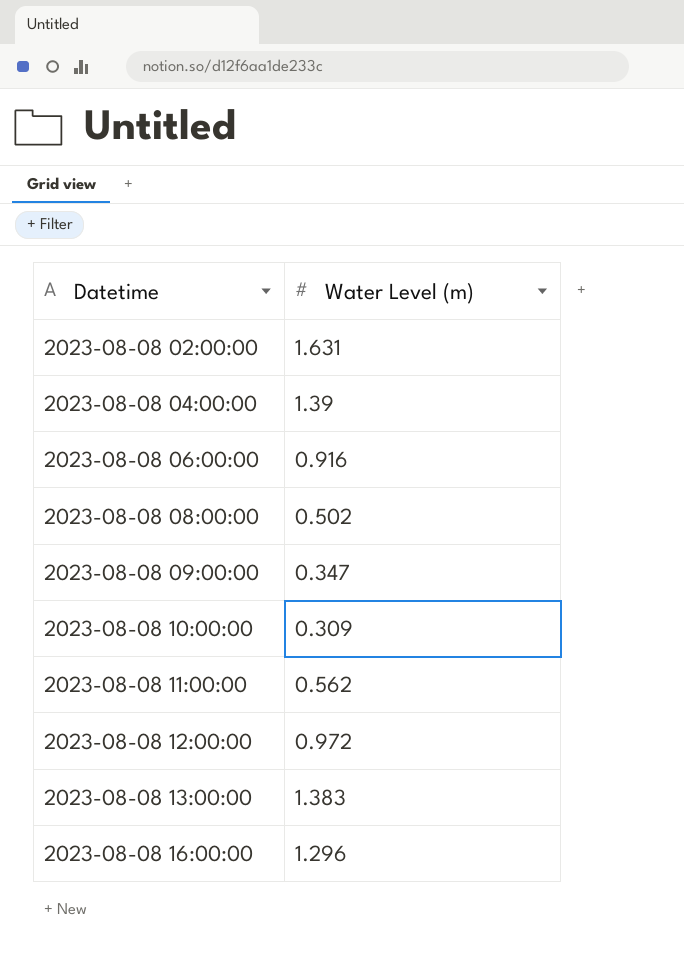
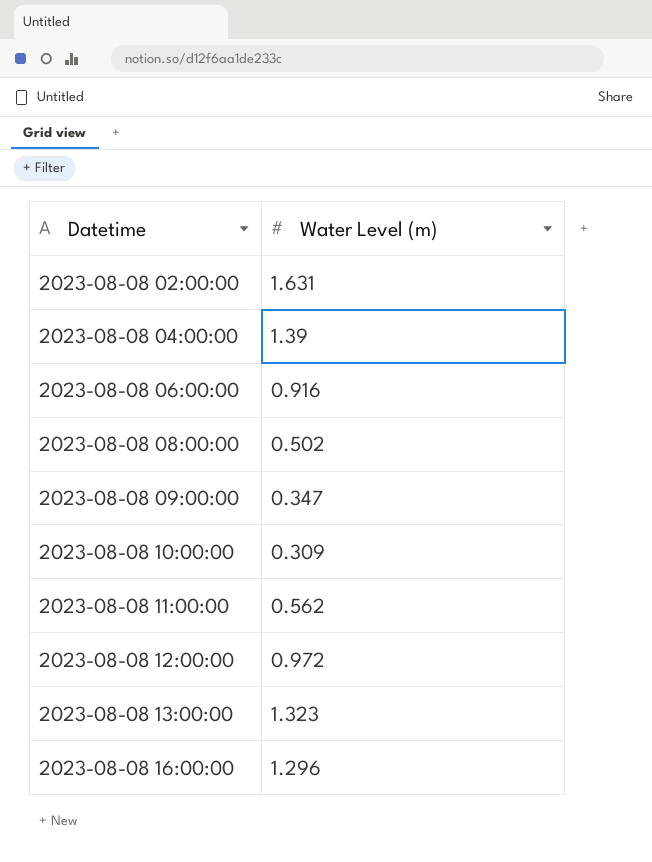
2023-08-08 13:00:00 | Water Level (m): 1.383 -> 1.323

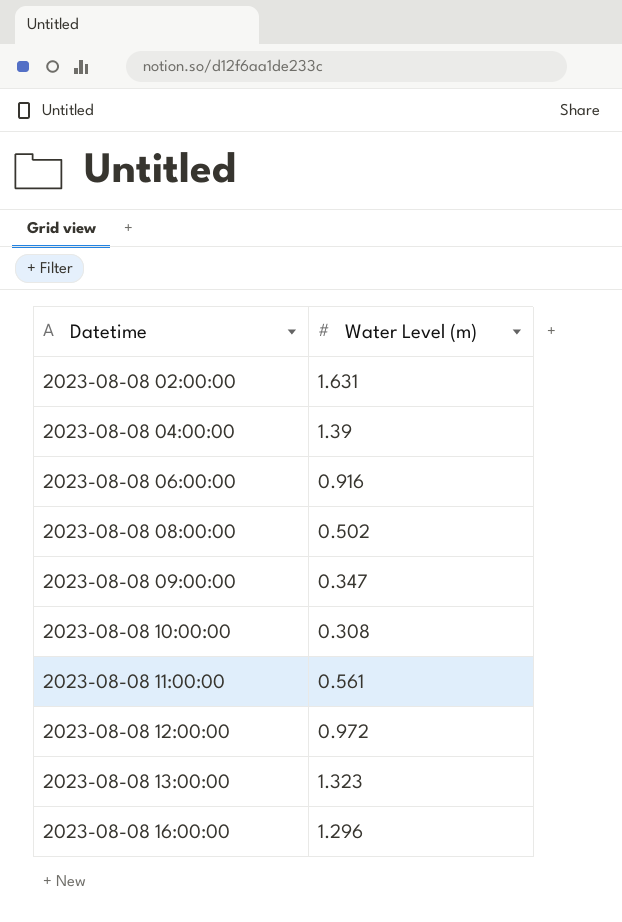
2023-08-08 10:00:00 | Water Level (m): 0.309 -> 0.308
2023-08-08 11:00:00 | Water Level (m): 0.562 -> 0.561

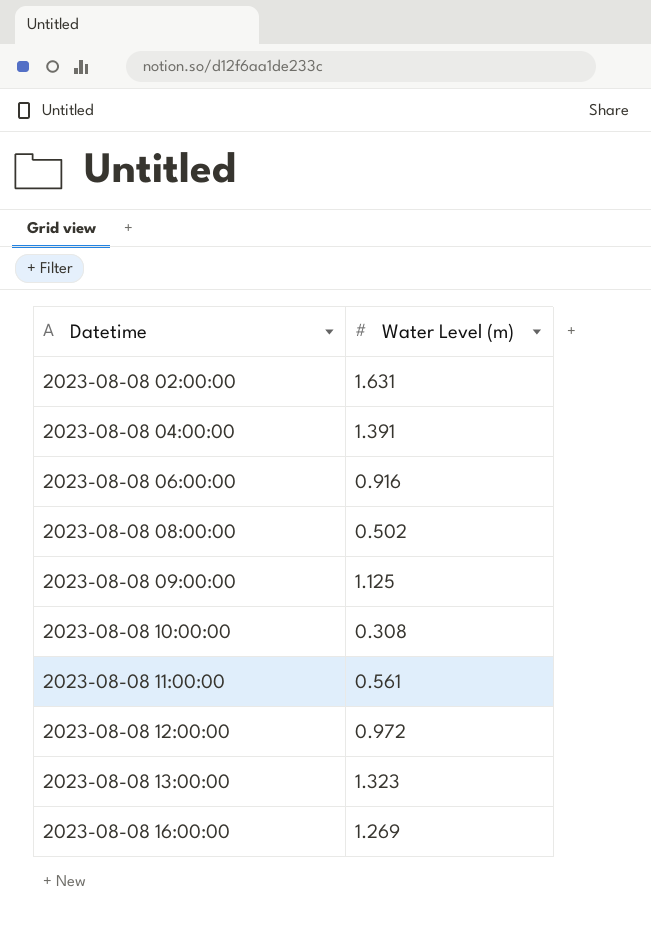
2023-08-08 04:00:00 | Water Level (m): 1.39 -> 1.391
2023-08-08 09:00:00 | Water Level (m): 0.347 -> 1.125
2023-08-08 16:00:00 | Water Level (m): 1.296 -> 1.269

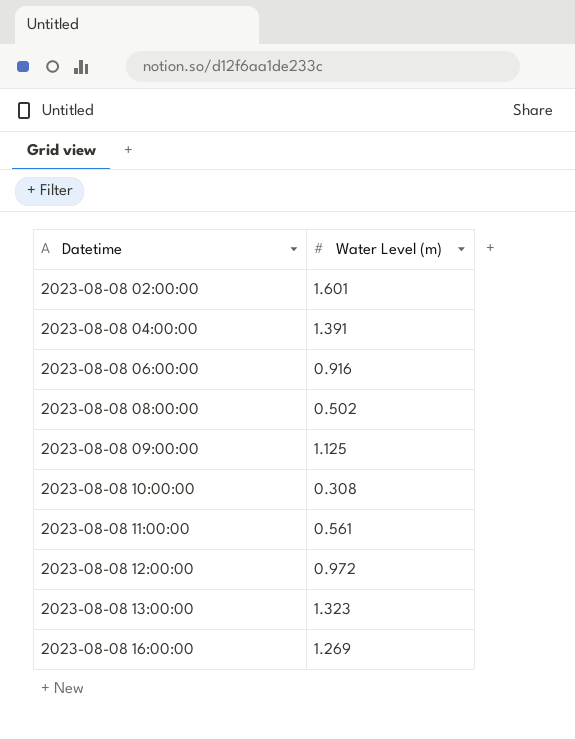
2023-08-08 02:00:00 | Water Level (m): 1.631 -> 1.601

